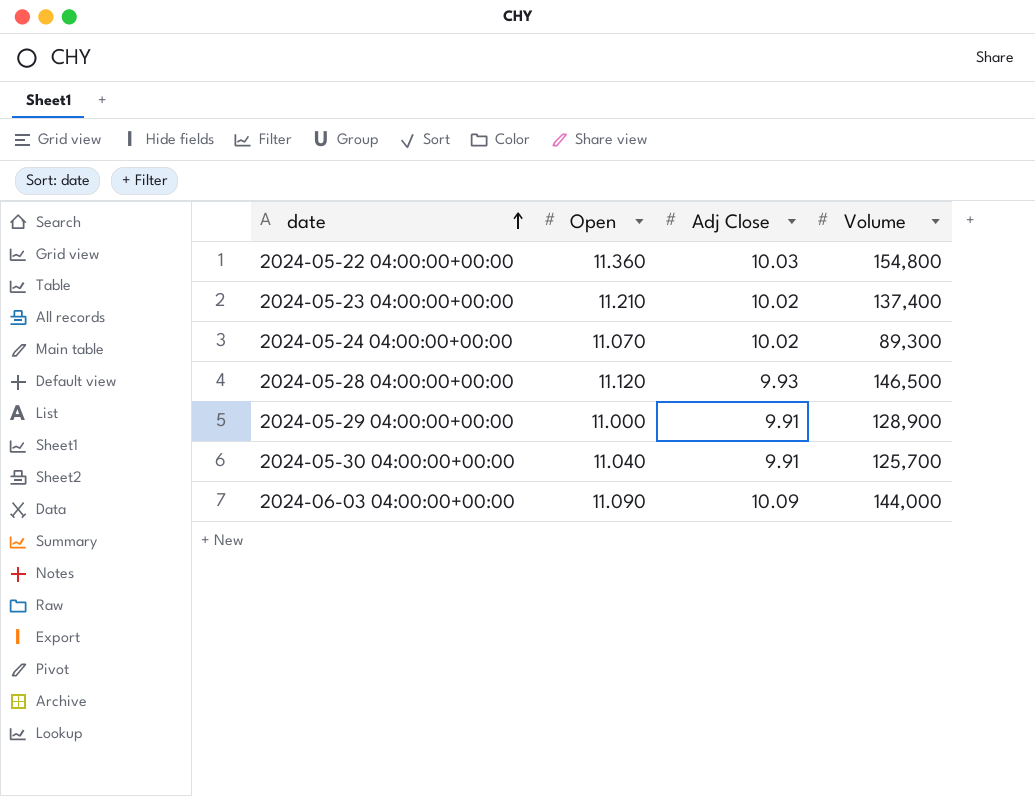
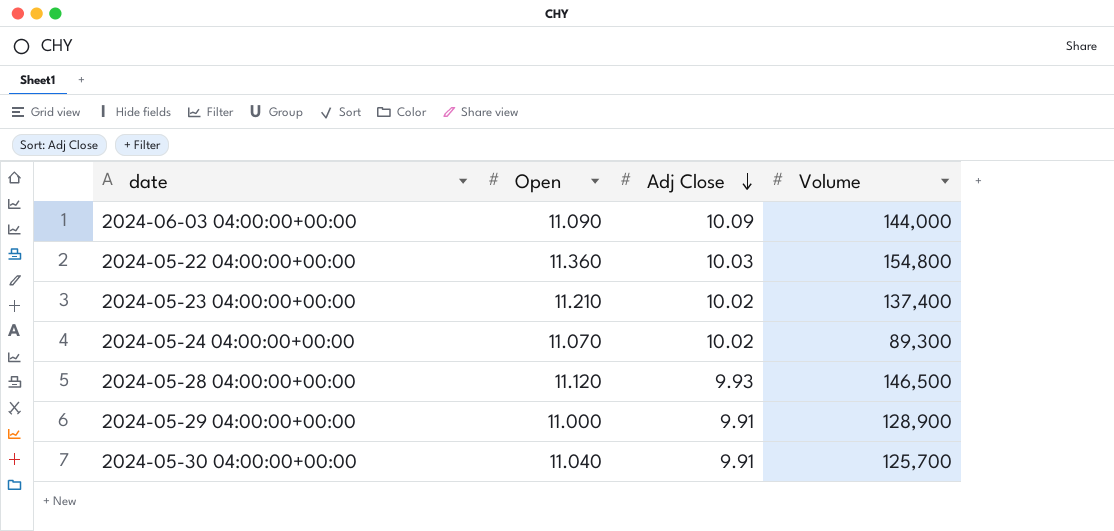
row order: date ascending -> Adj Close descending

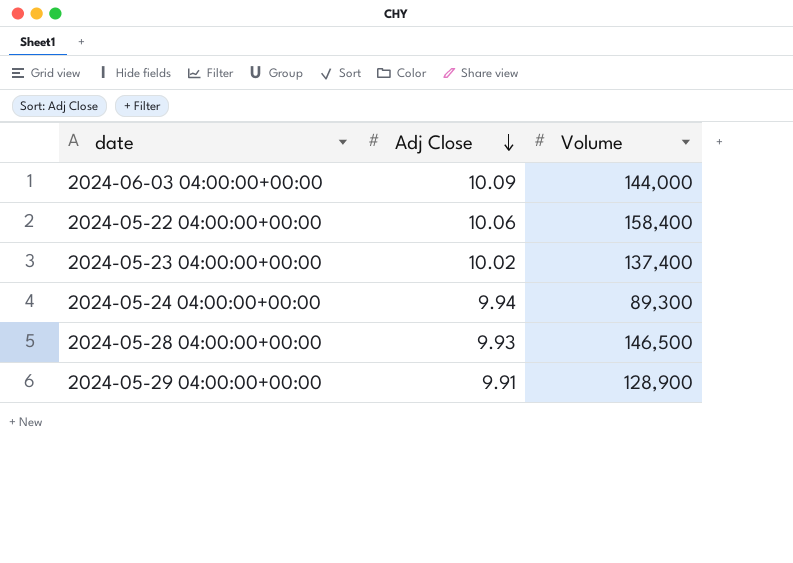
column Open | position: 2 -> none
row 2024-05-30 04:00:00+00:00: 11.040 | 9.91 | 125,700 -> none
2024-05-22 04:00:00+00:00 | Adj Close: 10.03 -> 10.06
2024-05-22 04:00:00+00:00 | Volume: 154,800 -> 158,400
2024-05-24 04:00:00+00:00 | Adj Close: 10.02 -> 9.94

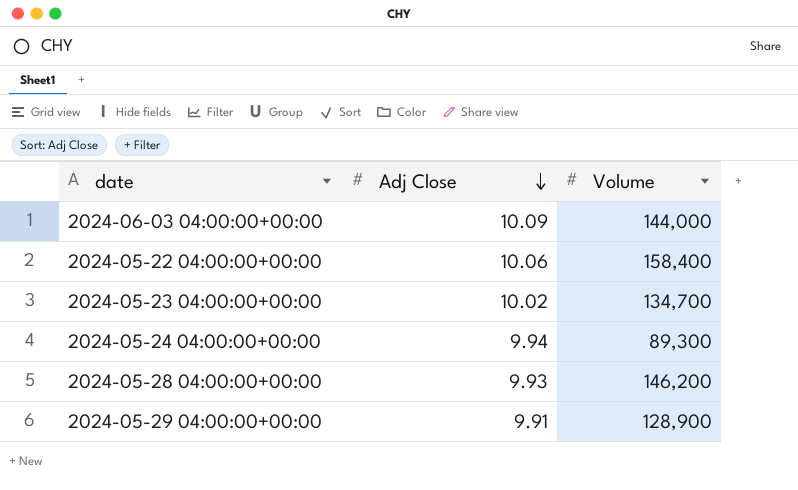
2024-05-23 04:00:00+00:00 | Volume: 137,400 -> 134,700
2024-05-28 04:00:00+00:00 | Volume: 146,500 -> 146,200

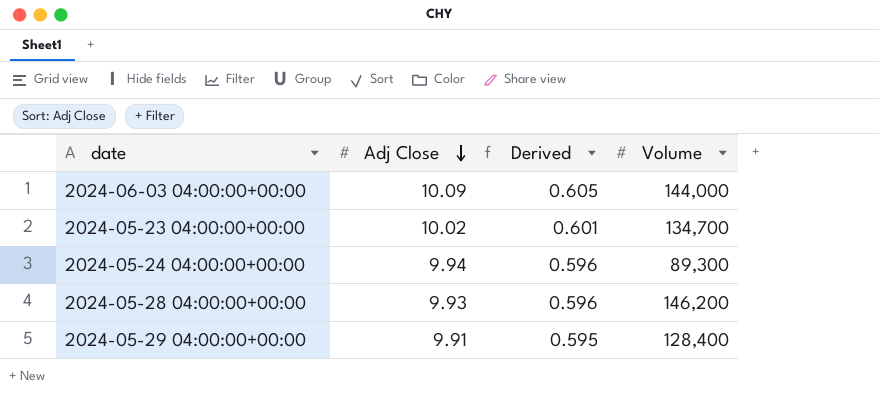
column Derived | formula: none -> [Adj Close] * 0.06
row 2024-05-22 04:00:00+00:00: 10.06 | 158,400 -> none
2024-05-29 04:00:00+00:00 | Volume: 128,900 -> 128,400

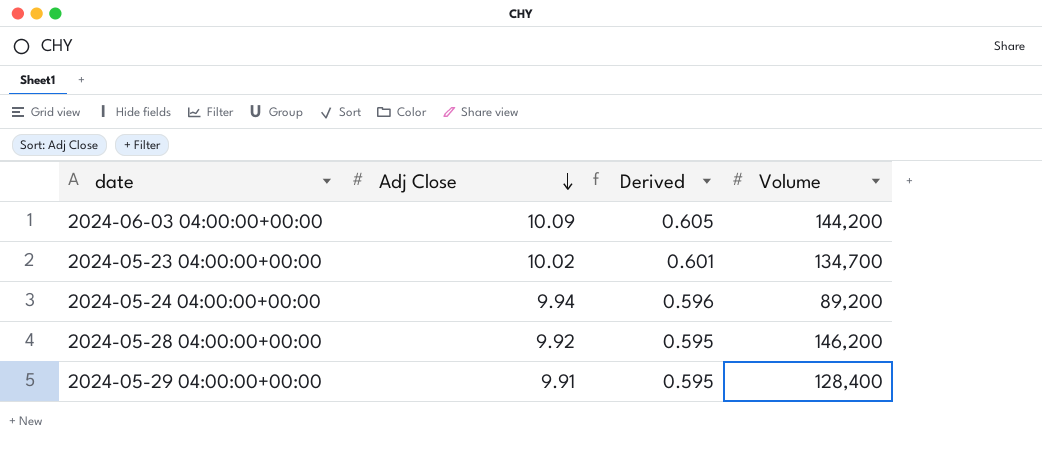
2024-06-03 04:00:00+00:00 | Volume: 144,000 -> 144,200
2024-05-24 04:00:00+00:00 | Volume: 89,300 -> 89,200
2024-05-28 04:00:00+00:00 | Adj Close: 9.93 -> 9.92
2024-05-28 04:00:00+00:00 | Derived: 0.596 -> 0.595

